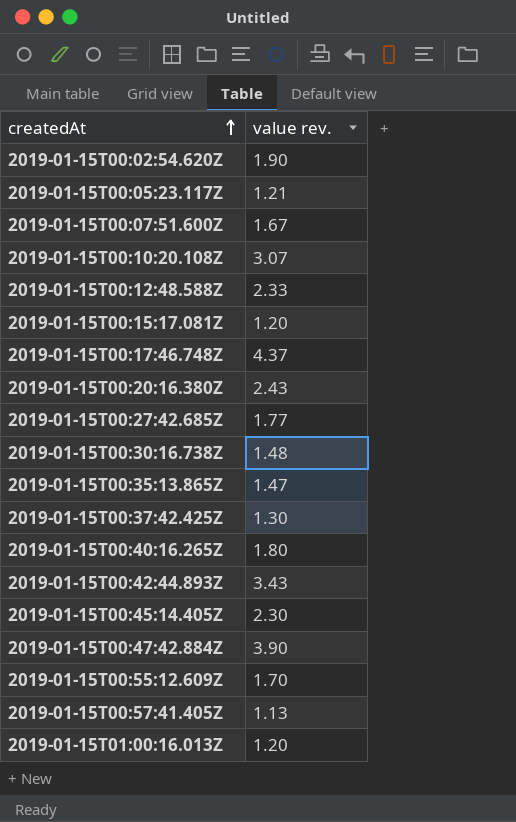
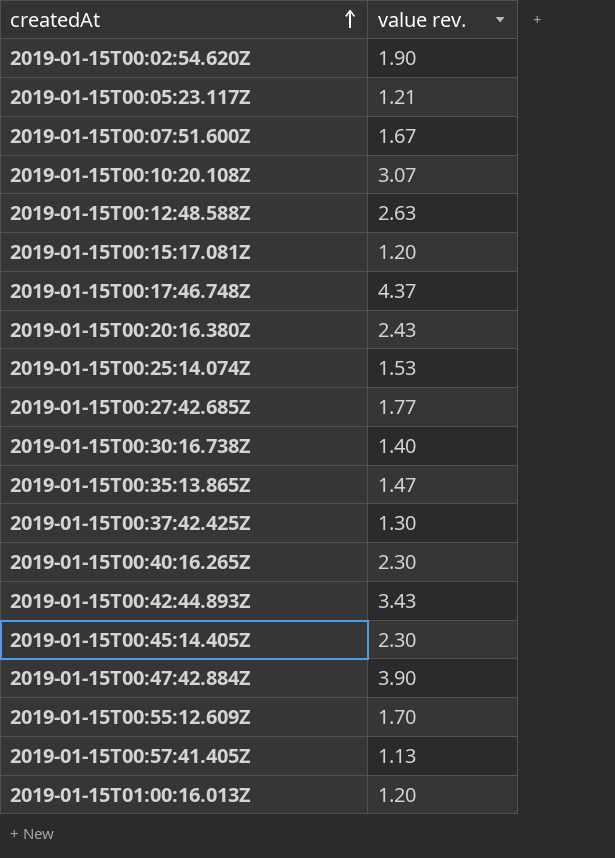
2019-01-15T00:12:48.588Z | value rev.: 2.33 -> 2.63
row 2019-01-15T00:25:14.074Z: none -> 1.53
2019-01-15T00:30:16.738Z | value rev.: 1.48 -> 1.40
2019-01-15T00:40:16.265Z | value rev.: 1.80 -> 2.30

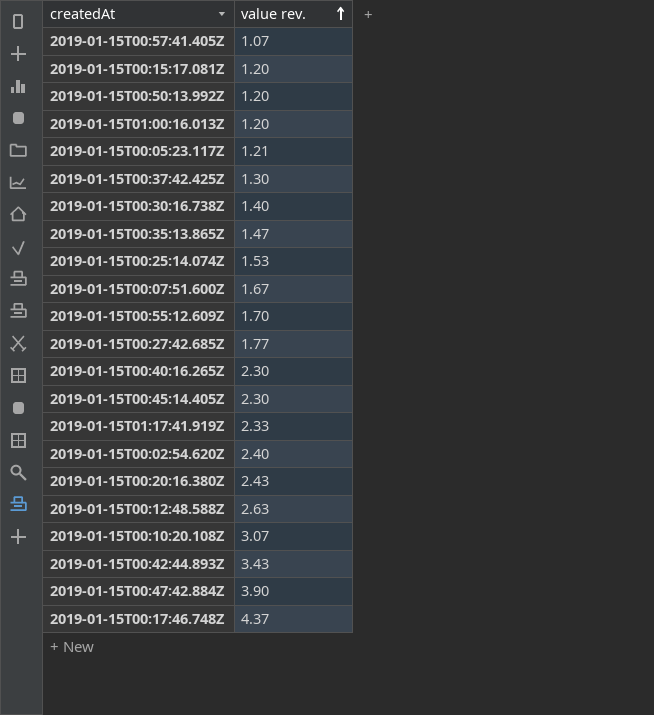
row order: createdAt ascending -> value rev. ascending
2019-01-15T00:57:41.405Z | value rev.: 1.13 -> 1.07
row 2019-01-15T00:50:13.992Z: none -> 1.20
row 2019-01-15T01:17:41.919Z: none -> 2.33
2019-01-15T00:02:54.620Z | value rev.: 1.90 -> 2.40

